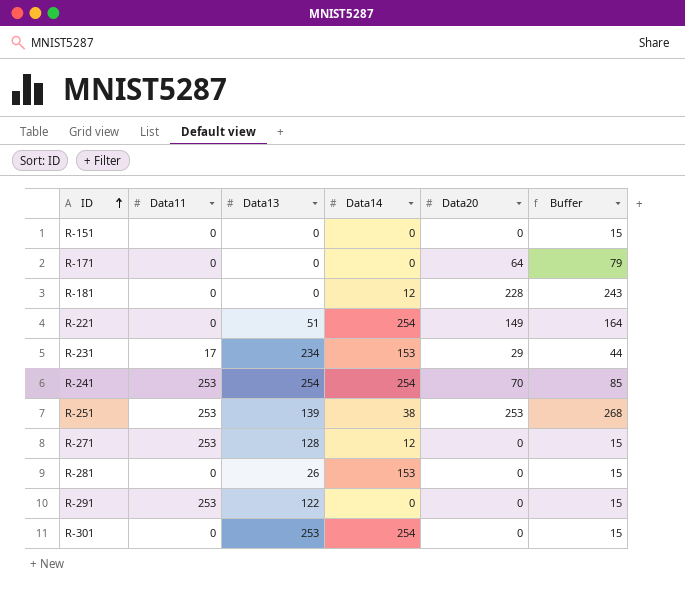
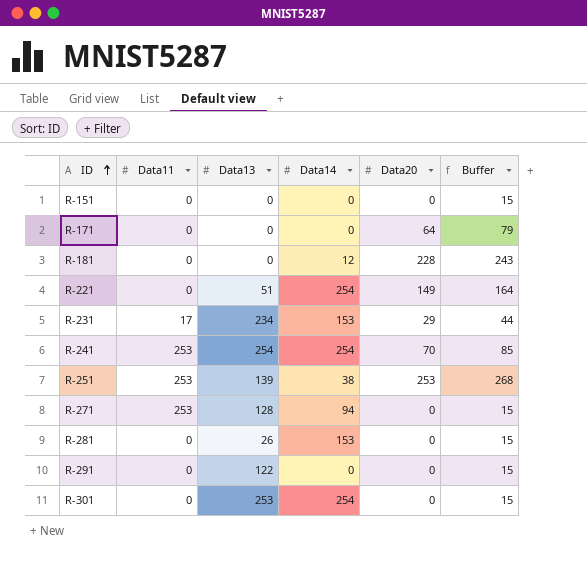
R-271 | Data14: 12 -> 94
R-291 | Data11: 253 -> 0

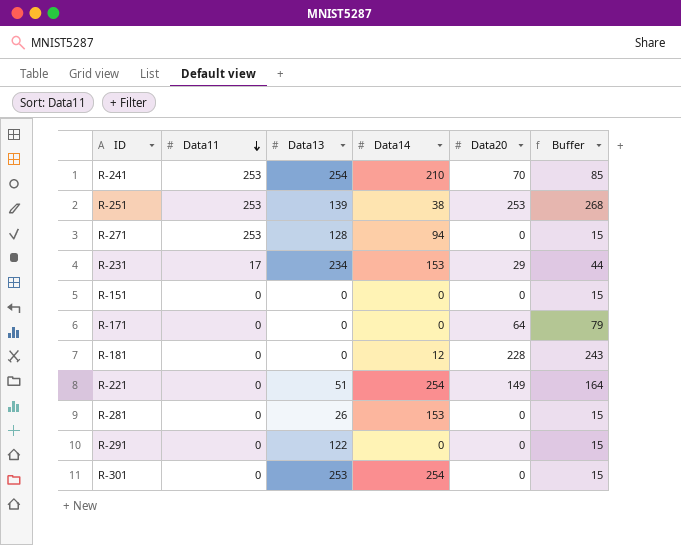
row order: ID ascending -> Data11 descending
R-241 | Data14: 254 -> 210

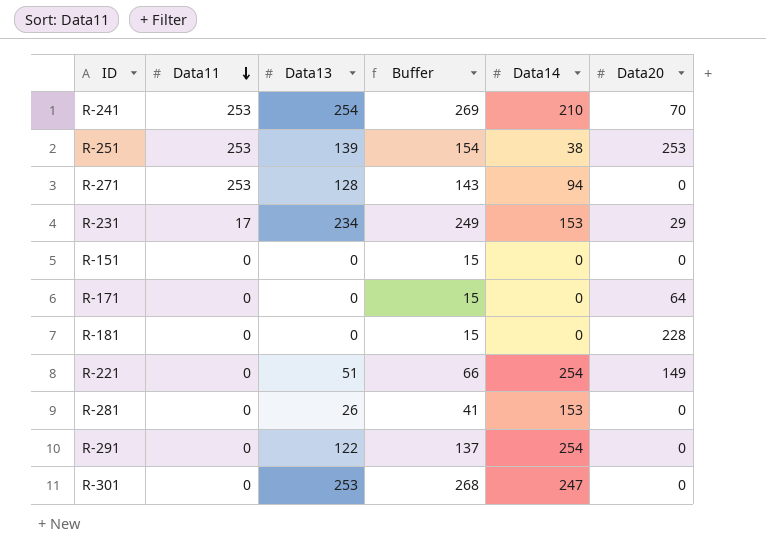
column Buffer | formula: [Data20] + 15 -> [Data13] + 15
column Buffer | position: 6 -> 4
R-181 | Data14: 12 -> 0
R-291 | Data14: 0 -> 254
R-301 | Data14: 254 -> 247

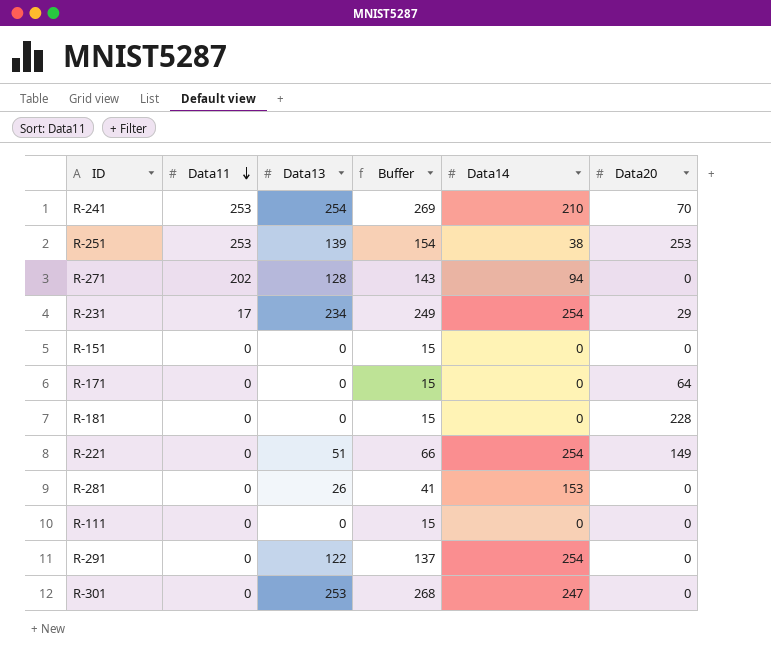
R-271 | Data11: 253 -> 202
R-231 | Data14: 153 -> 254
row R-111: none -> 0 | 0 | 15 | 0 | 0

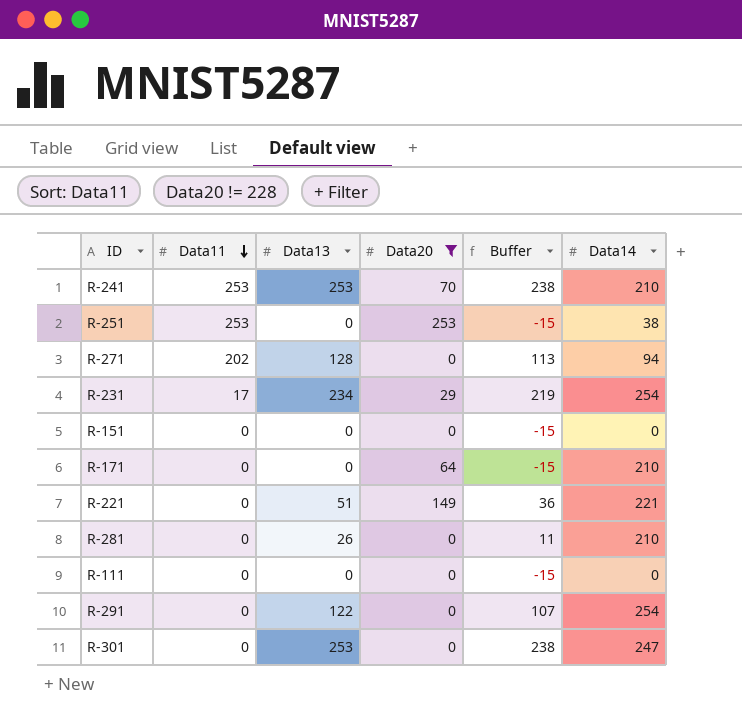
filter: none -> Data20 != 228
column Data20 | position: 6 -> 4
column Buffer | formula: [Data13] + 15 -> [Data13] - 15
R-241 | Data13: 254 -> 253
R-251 | Data13: 139 -> 0
R-171 | Data14: 0 -> 210
R-221 | Data14: 254 -> 221
R-281 | Data14: 153 -> 210

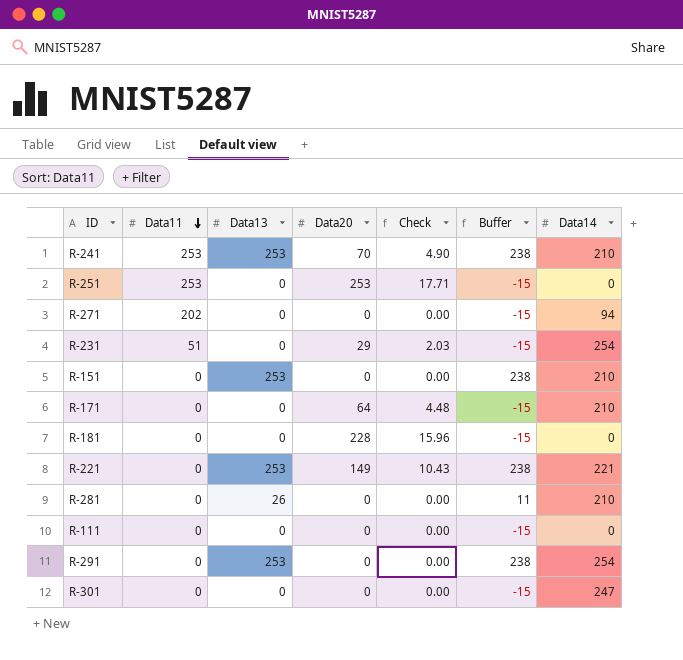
filter: Data20 != 228 -> none
column Check | formula: none -> [Data20] * 0.07
R-251 | Data14: 38 -> 0
R-271 | Data13: 128 -> 0
R-271 | Buffer: 113 -> -15
R-231 | Data11: 17 -> 51
R-231 | Data13: 234 -> 0
R-231 | Buffer: 219 -> -15
R-151 | Data13: 0 -> 253
R-151 | Buffer: -15 -> 238
R-151 | Data14: 0 -> 210
R-221 | Data13: 51 -> 253
R-221 | Buffer: 36 -> 238
R-291 | Data13: 122 -> 253
R-291 | Buffer: 107 -> 238
R-301 | Data13: 253 -> 0
R-301 | Buffer: 238 -> -15

